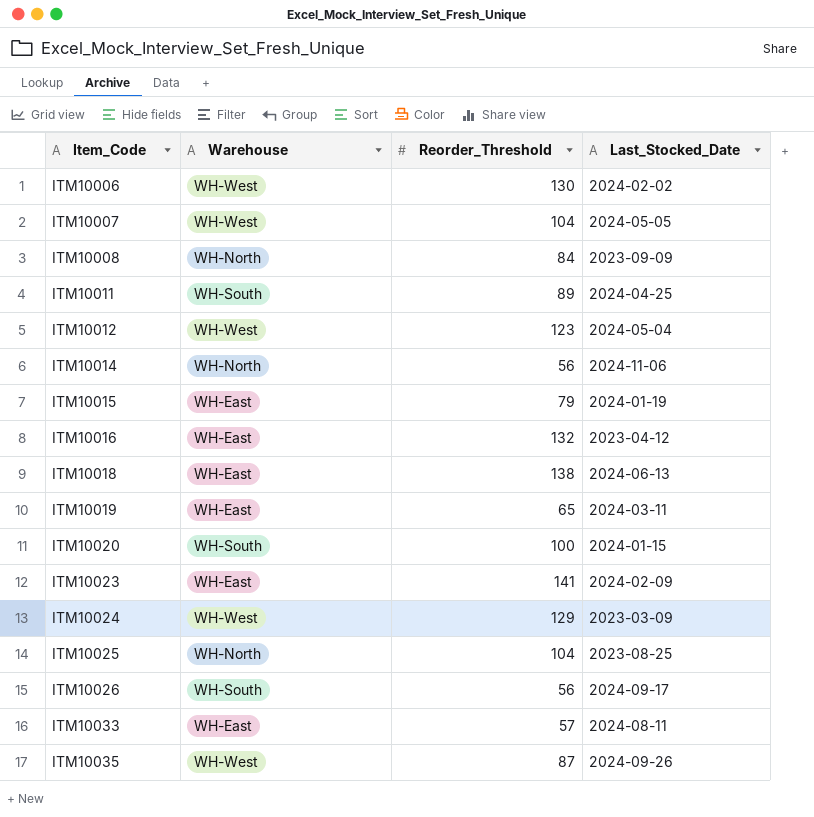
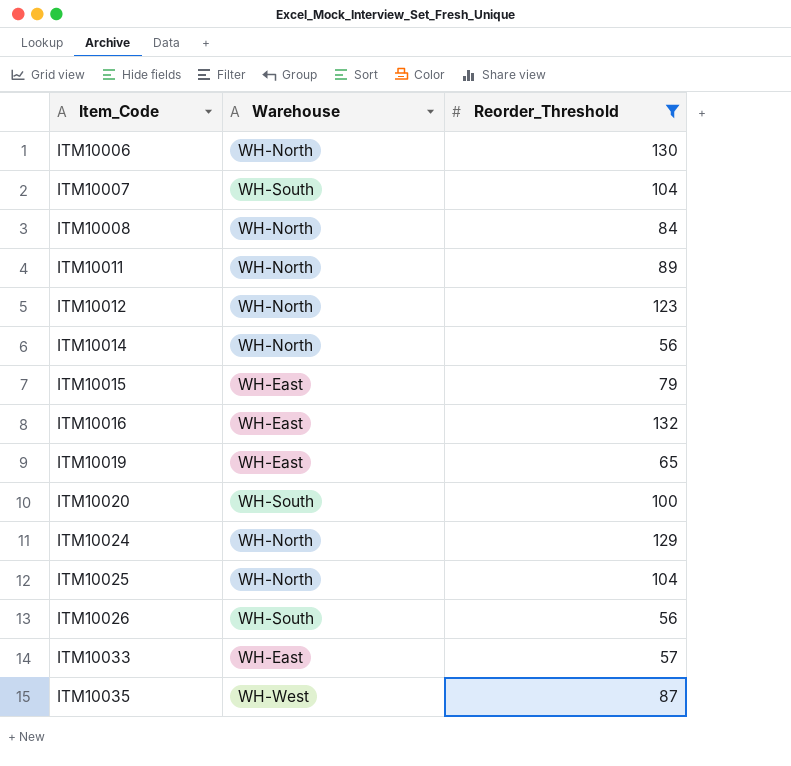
filter: none -> Reorder_Threshold <= 132
column Last_Stocked_Date | position: 4 -> none
ITM10006 | Warehouse: WH-West -> WH-North
ITM10007 | Warehouse: WH-West -> WH-South
ITM10011 | Warehouse: WH-South -> WH-North
ITM10012 | Warehouse: WH-West -> WH-North
ITM10024 | Warehouse: WH-West -> WH-North

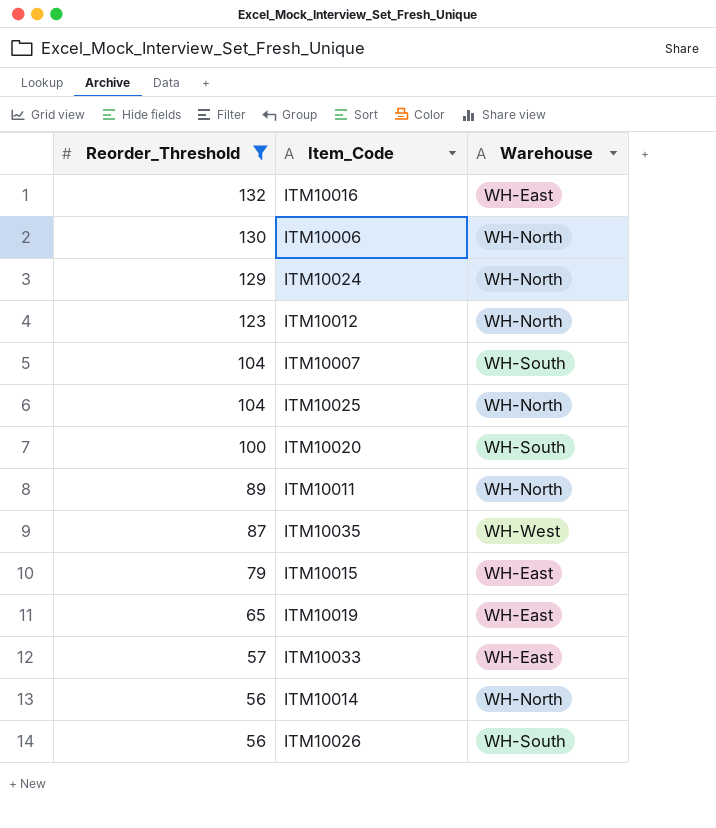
row order: Item_Code ascending -> Reorder_Threshold descending
column Reorder_Threshold | position: 3 -> 1
row ITM10008: WH-North | 84 -> none

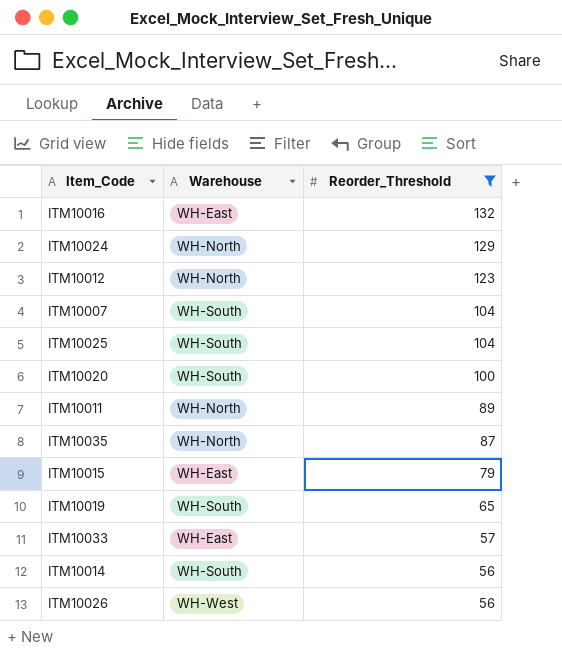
column Reorder_Threshold | position: 1 -> 3
row ITM10006: 130 | WH-North -> none
ITM10025 | Warehouse: WH-North -> WH-South
ITM10035 | Warehouse: WH-West -> WH-North
ITM10019 | Warehouse: WH-East -> WH-South
ITM10014 | Warehouse: WH-North -> WH-South
ITM10026 | Warehouse: WH-South -> WH-West

